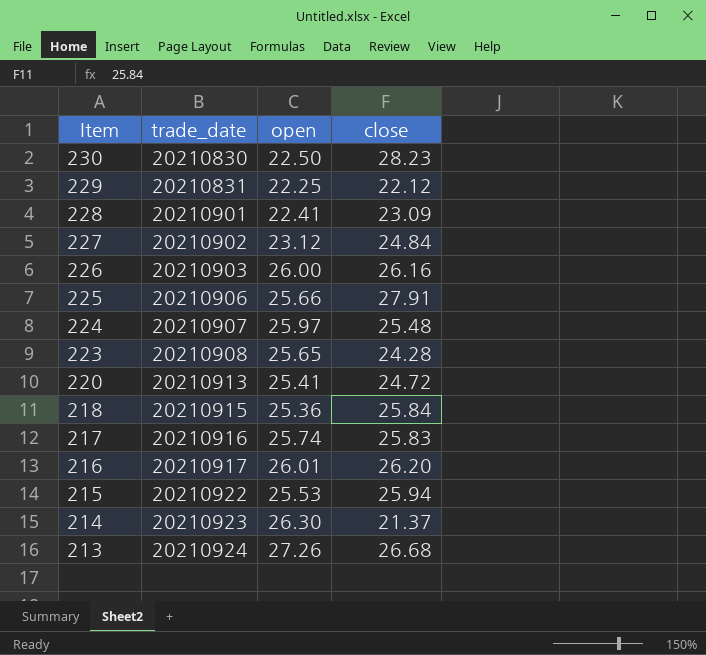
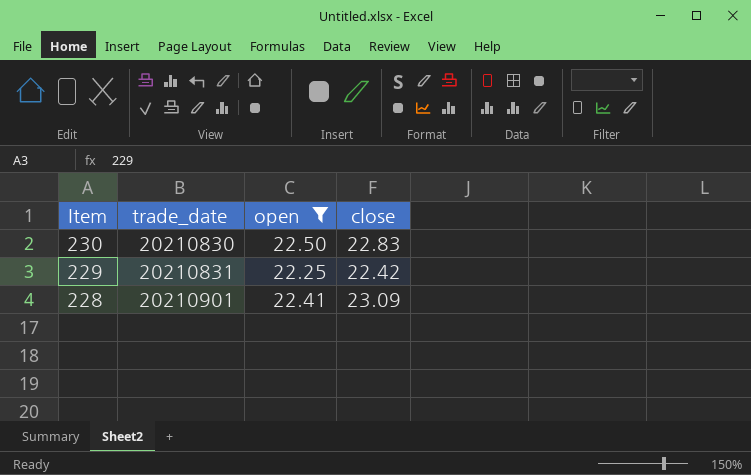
filter: none -> open <= 22.50
230 | close: 28.23 -> 22.83
229 | close: 22.12 -> 22.42

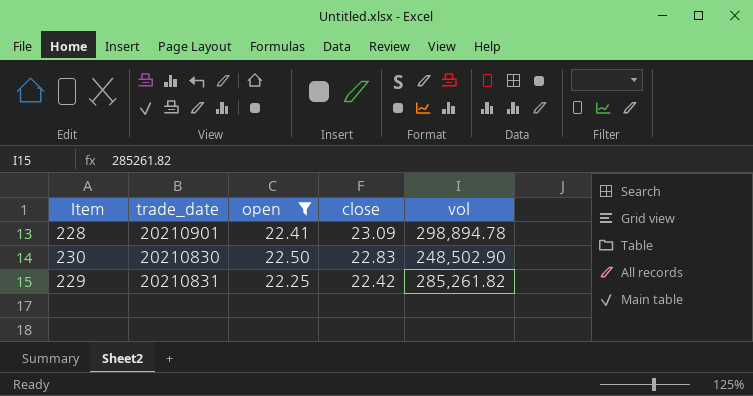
row order: Item descending -> close descending
column vol | position: none -> 5

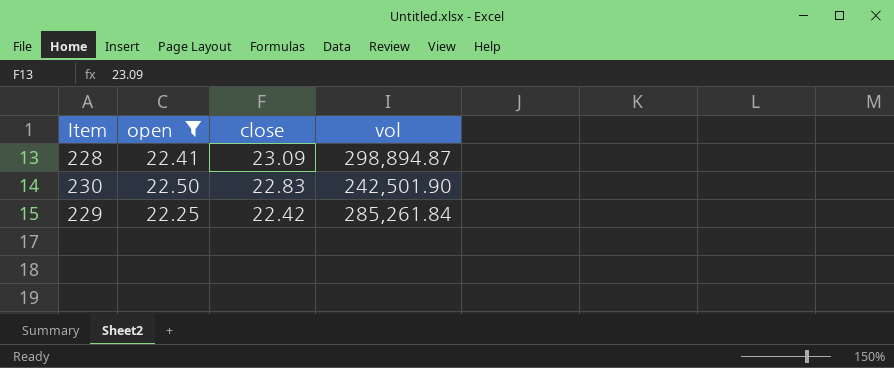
column trade_date | position: 2 -> none
228 | vol: 298,894.78 -> 298,894.87
230 | vol: 248,502.90 -> 242,501.90
229 | vol: 285,261.82 -> 285,261.84

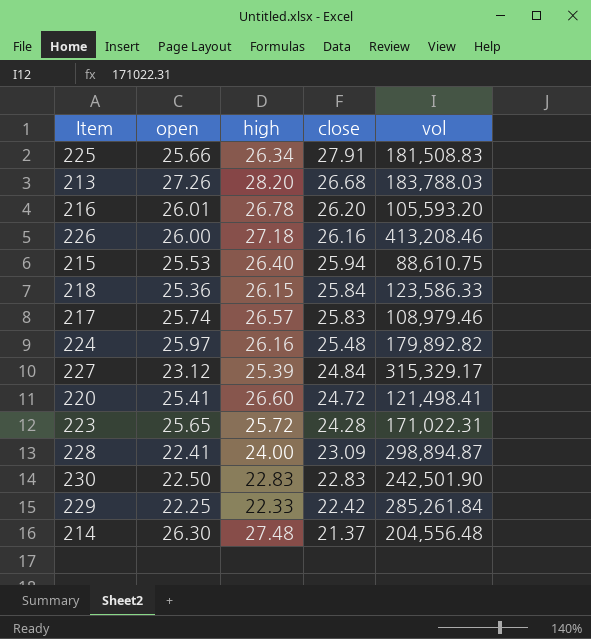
filter: open <= 22.50 -> none
column high | position: none -> 3

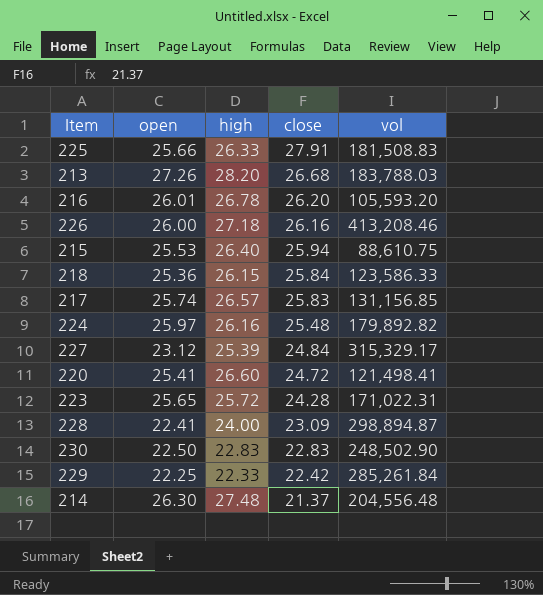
225 | high: 26.34 -> 26.33
217 | vol: 108,979.46 -> 131,156.85
230 | vol: 242,501.90 -> 248,502.90

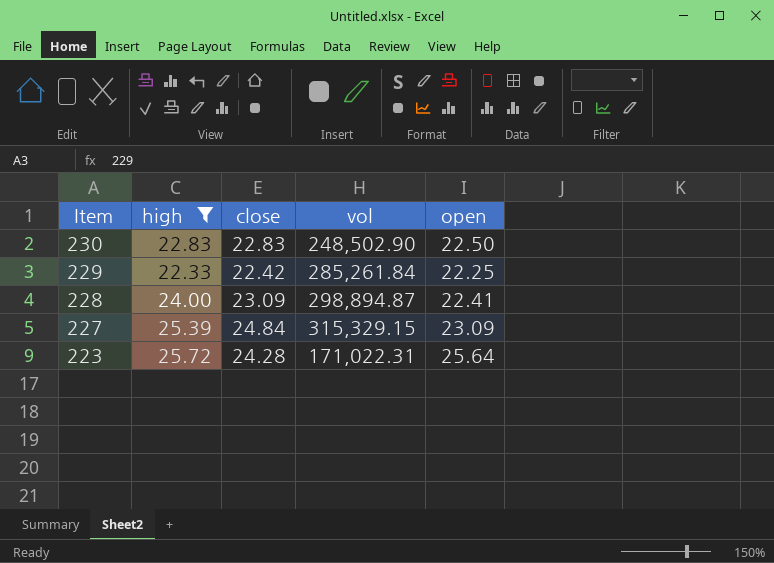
filter: none -> high <= 25.72
row order: close descending -> Item descending
column open | position: 2 -> 5
227 | vol: 315,329.17 -> 315,329.15
227 | open: 23.12 -> 23.09
223 | open: 25.65 -> 25.64

